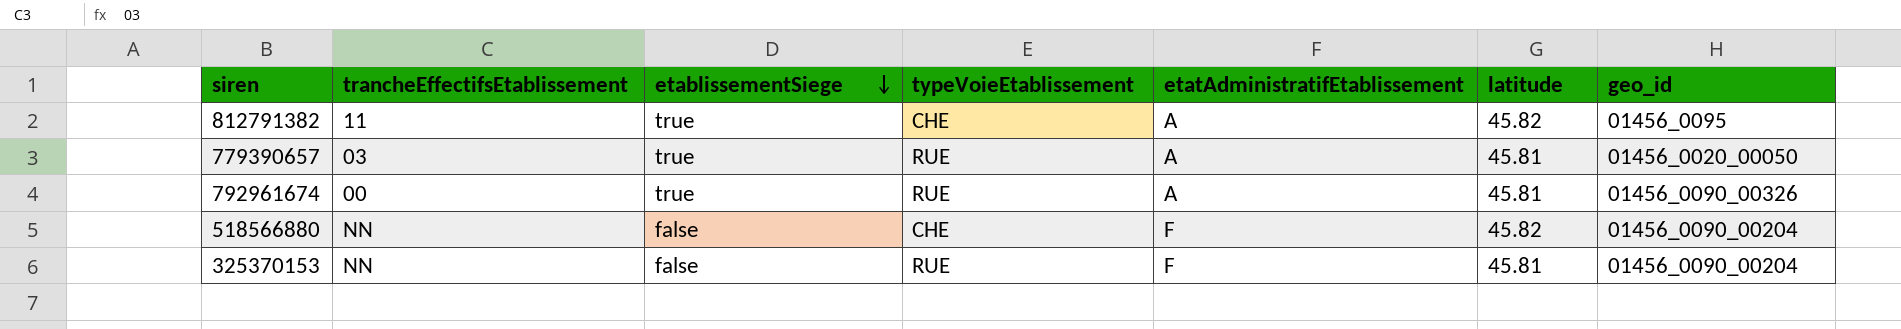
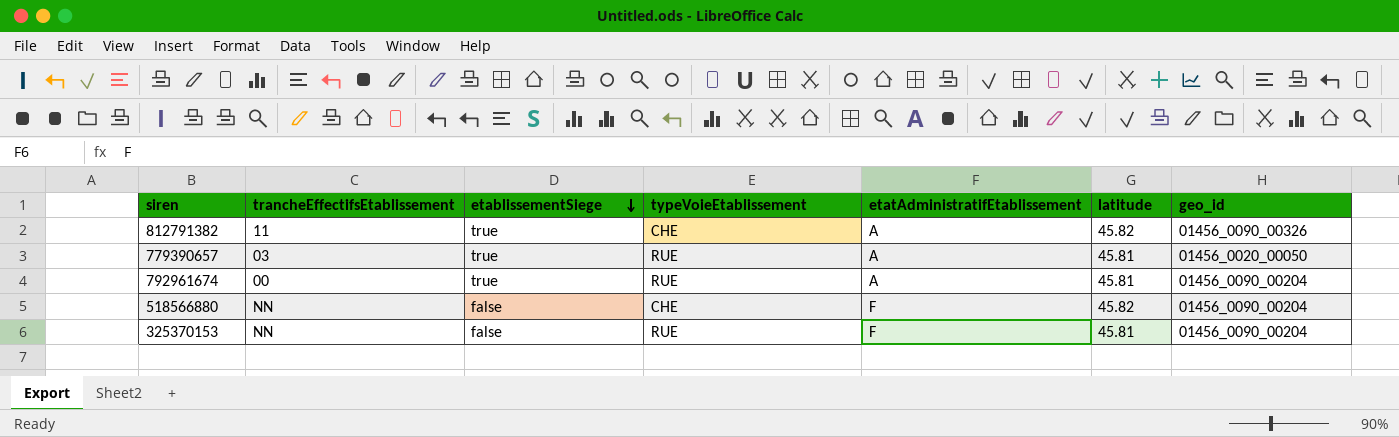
812791382 | geo_id: 01456_0095 -> 01456_0090_00326
792961674 | geo_id: 01456_0090_00326 -> 01456_0090_00204

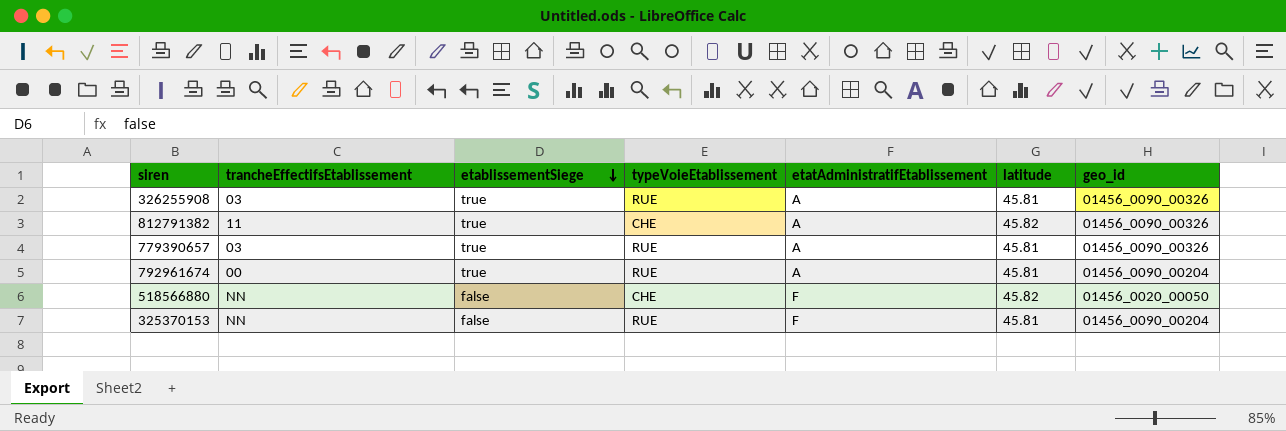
row 326255908: none -> 03 | true | RUE | A | 45.81 | 01456_0090_00326
779390657 | geo_id: 01456_0020_00050 -> 01456_0090_00326
518566880 | geo_id: 01456_0090_00204 -> 01456_0020_00050

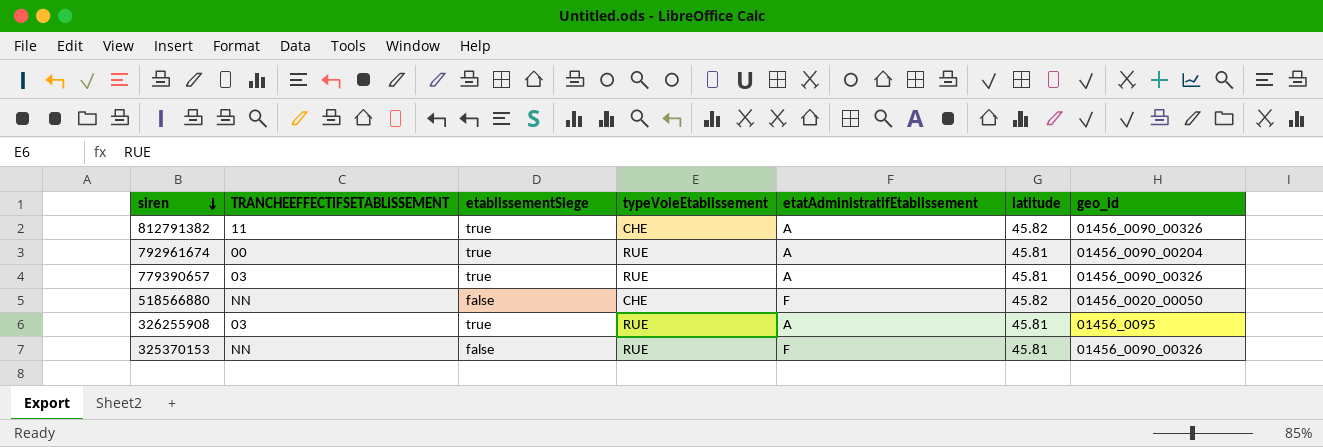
row order: etablissementSiege descending -> siren descending
column name: trancheEffectifsEtablissement -> TRANCHEEFFECTIFSETABLISSEMENT
326255908 | geo_id: 01456_0090_00326 -> 01456_0095
325370153 | geo_id: 01456_0090_00204 -> 01456_0090_00326

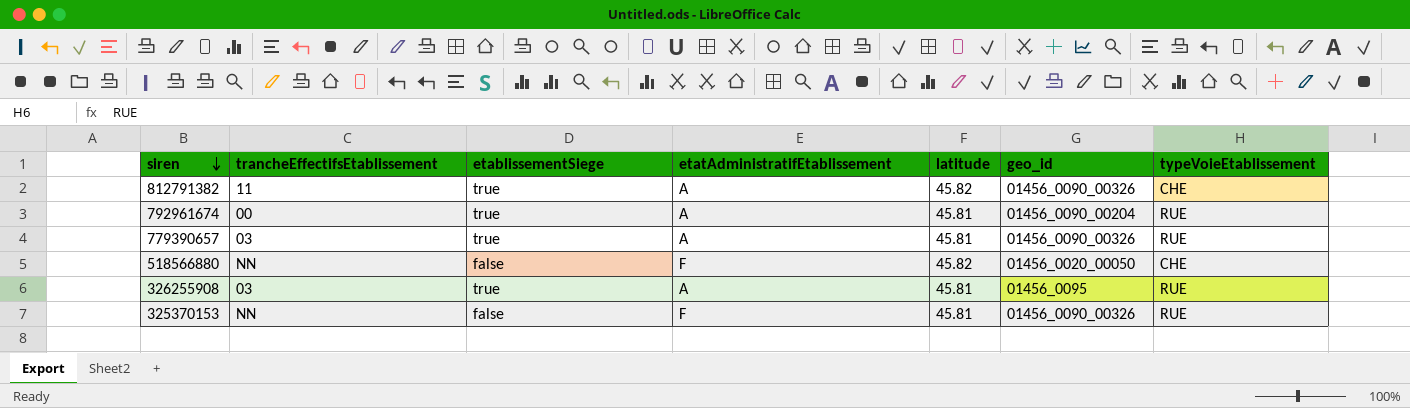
column name: TRANCHEEFFECTIFSETABLISSEMENT -> trancheEffectifsEtablissement
column typeVoieEtablissement | position: 4 -> 7

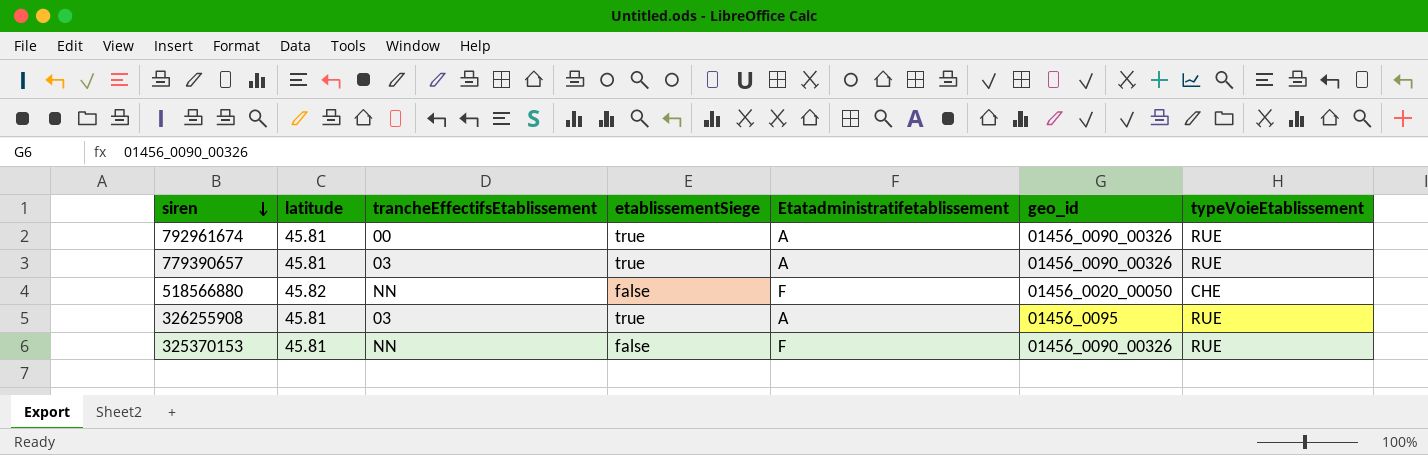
column latitude | position: 5 -> 2
column name: etatAdministratifEtablissement -> Etatadministratifetablissement
row 812791382: 11 | true | A | 45.82 | 01456_0090_00326 | CHE -> none
792961674 | geo_id: 01456_0090_00204 -> 01456_0090_00326

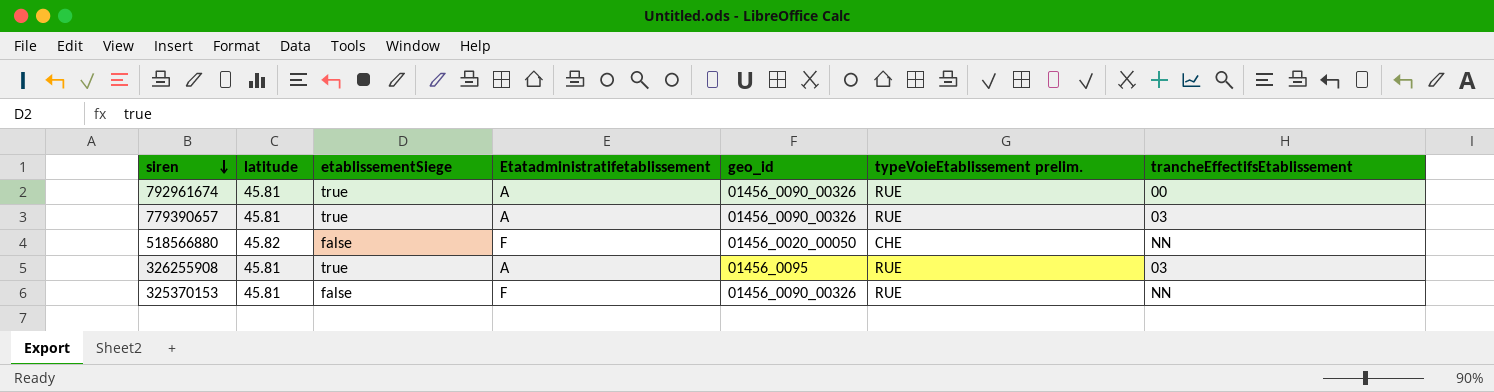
column name: typeVoieEtablissement -> typeVoieEtablissement prelim.
column trancheEffectifsEtablissement | position: 3 -> 7

